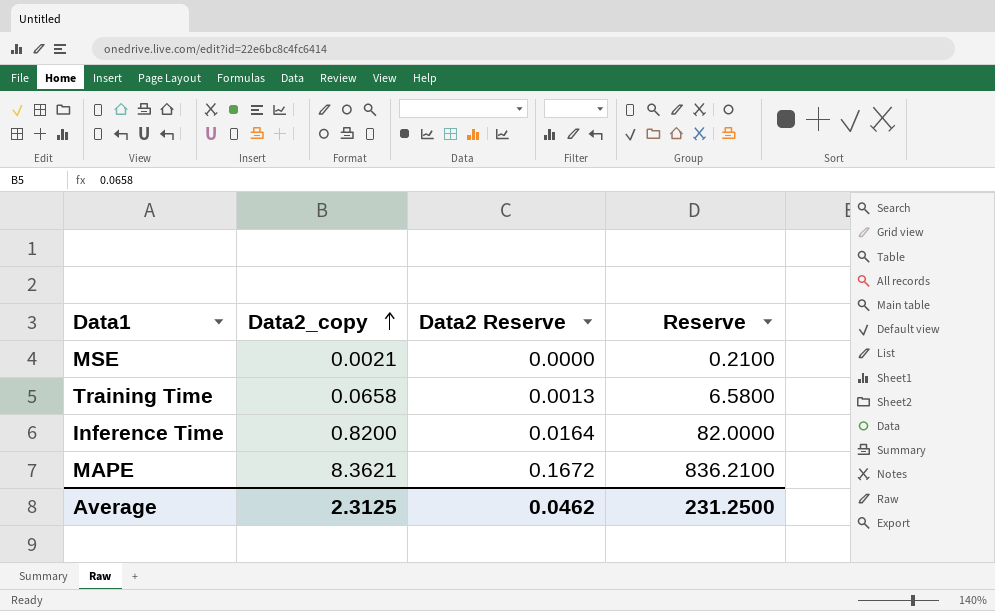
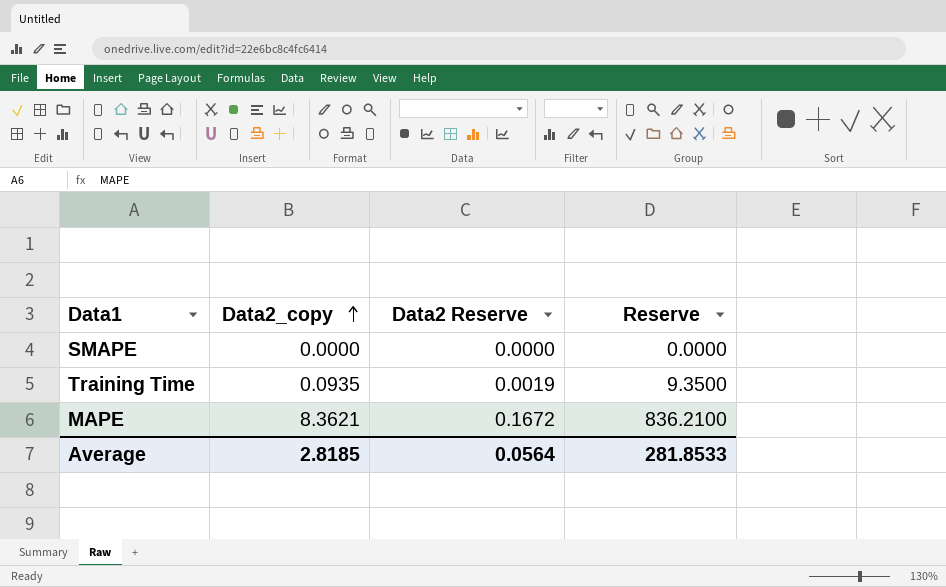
row MSE: 0.0021 | 0.0000 | 0.2100 -> none
row Inference Time: 0.8200 | 0.0164 | 82.0000 -> none
row SMAPE: none -> 0.0000 | 0.0000 | 0.0000
Training Time | Data2_copy: 0.0658 -> 0.0935
Training Time | Data2 Reserve: 0.0013 -> 0.0019
Training Time | Reserve: 6.5800 -> 9.3500
Average | Data2_copy: 2.3125 -> 2.8185
Average | Data2 Reserve: 0.0462 -> 0.0564
Average | Reserve: 231.2500 -> 281.8533

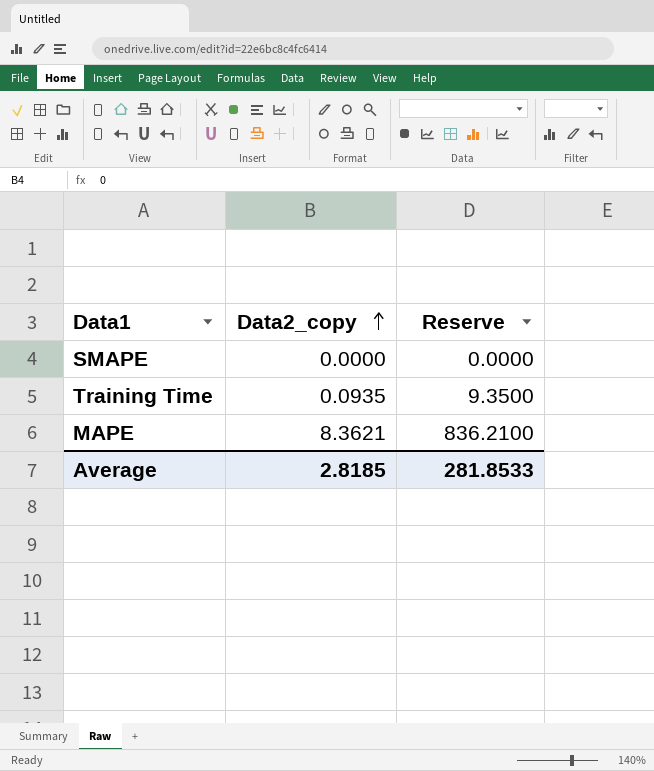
column Data2 Reserve | formula: [Data2_copy] * 0.02 -> none

